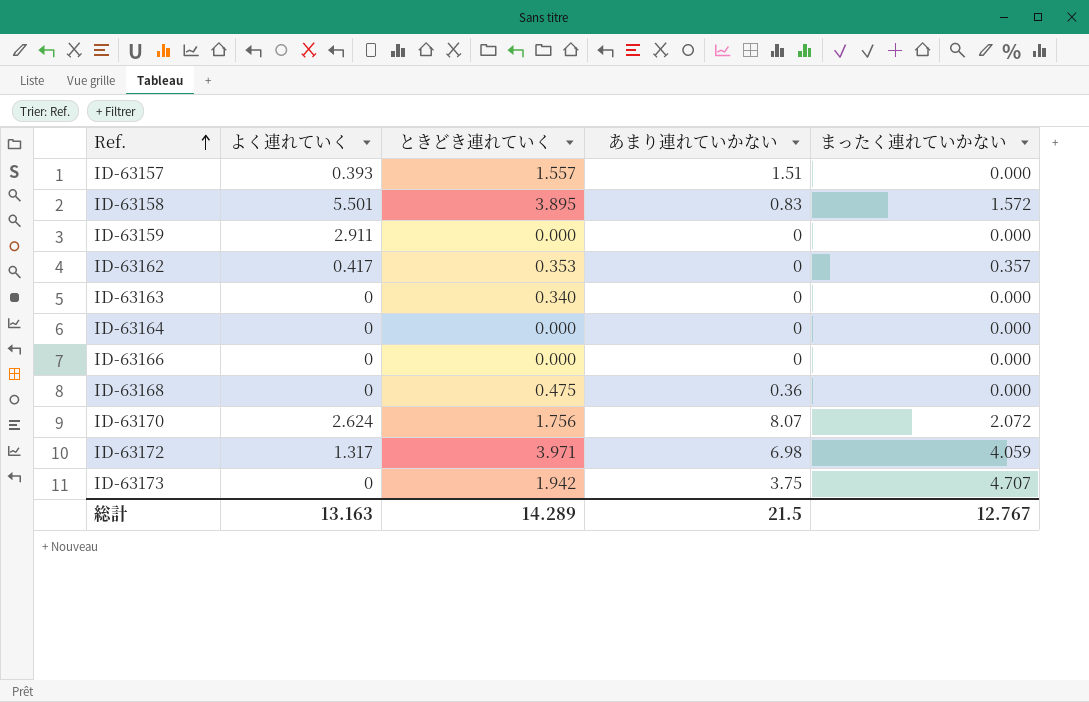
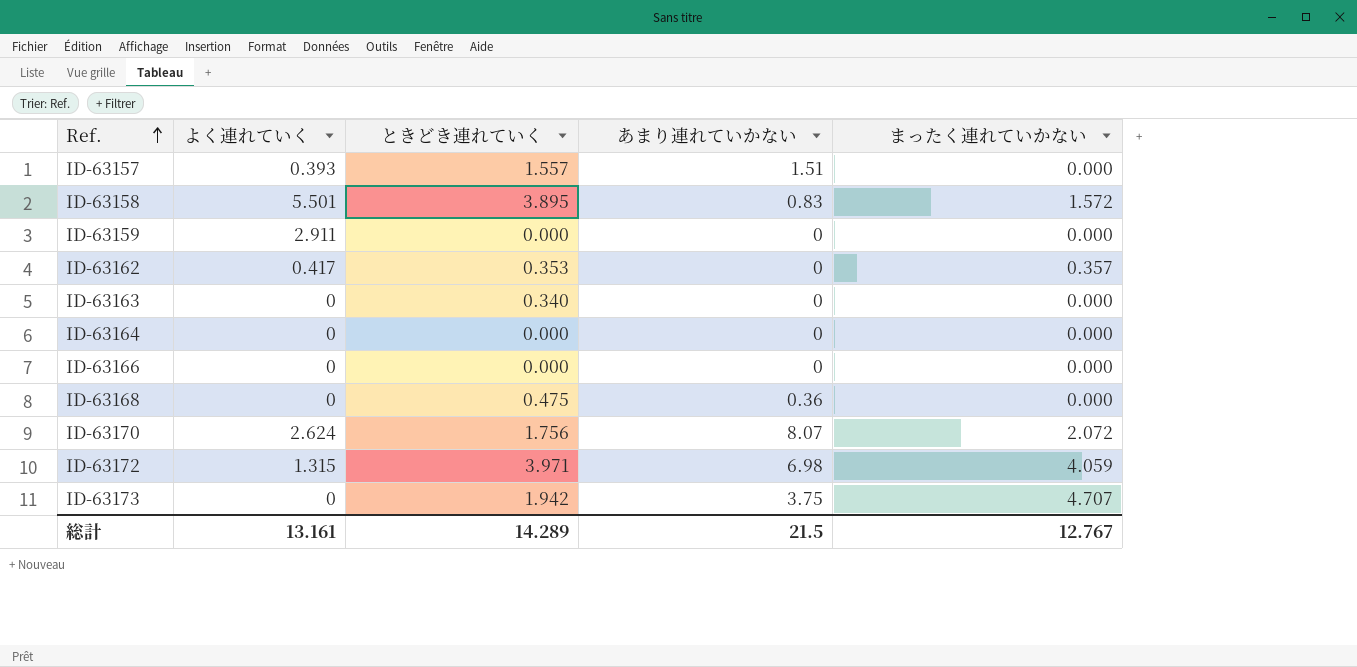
ID-63172 | よく連れていく: 1.317 -> 1.315
総計 | よく連れていく: 13.163 -> 13.161

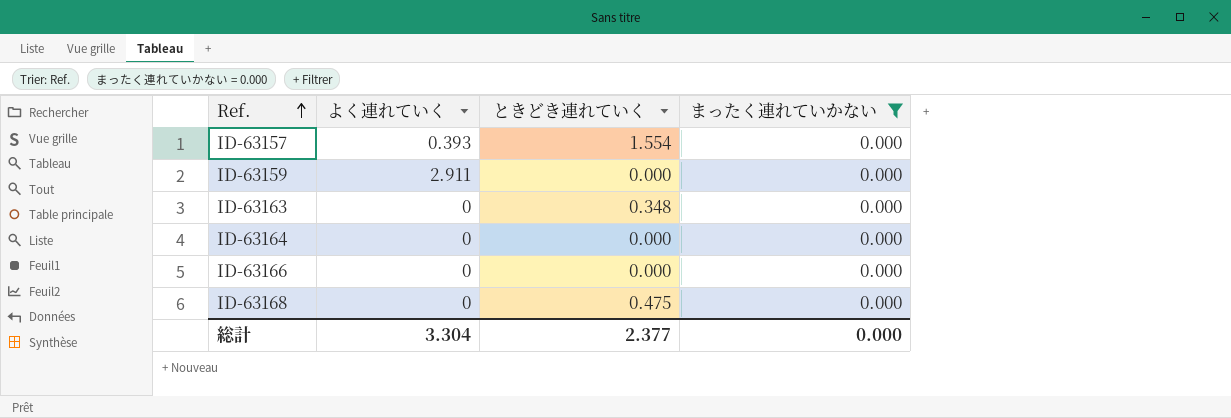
filter: none -> まったく連れていかない = 0.000
column あまり連れていかない | position: 4 -> none
ID-63157 | ときどき連れていく: 1.557 -> 1.554
ID-63163 | ときどき連れていく: 0.340 -> 0.348
総計 | よく連れていく: 13.161 -> 3.304
総計 | ときどき連れていく: 14.289 -> 2.377
総計 | まったく連れていかない: 12.767 -> 0.000

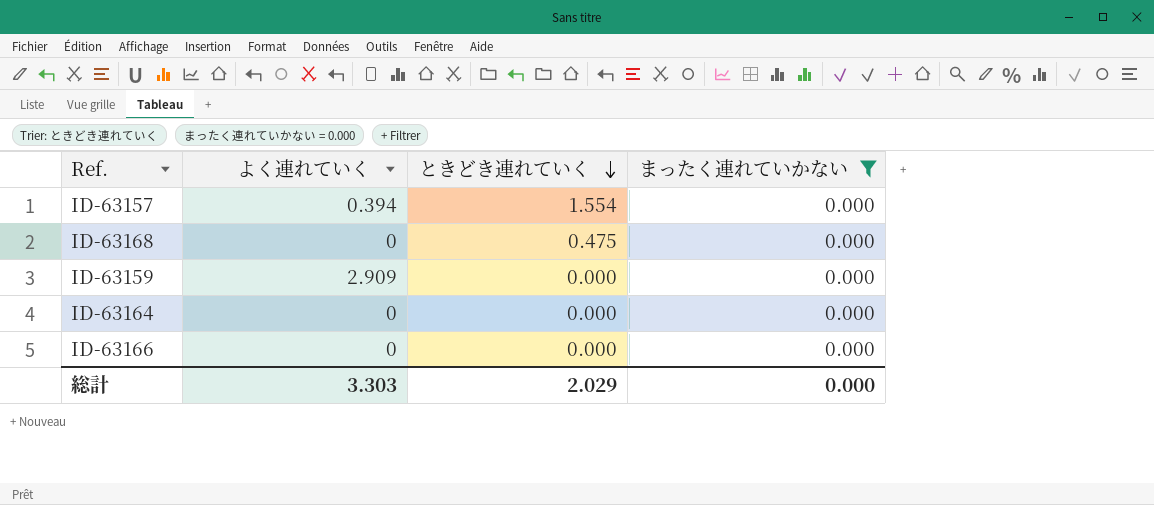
row order: Ref. ascending -> ときどき連れていく descending
row ID-63163: 0 | 0.348 | 0.000 -> none
ID-63157 | よく連れていく: 0.393 -> 0.394
ID-63159 | よく連れていく: 2.911 -> 2.909
総計 | よく連れていく: 3.304 -> 3.303
総計 | ときどき連れていく: 2.377 -> 2.029

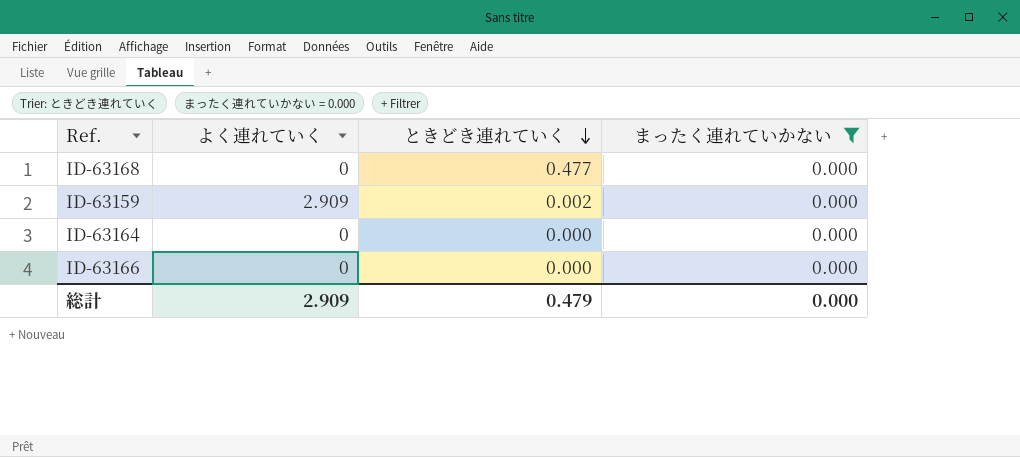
row ID-63157: 0.394 | 1.554 | 0.000 -> none
ID-63168 | ときどき連れていく: 0.475 -> 0.477
ID-63159 | ときどき連れていく: 0.000 -> 0.002
総計 | よく連れていく: 3.303 -> 2.909
総計 | ときどき連れていく: 2.029 -> 0.479

